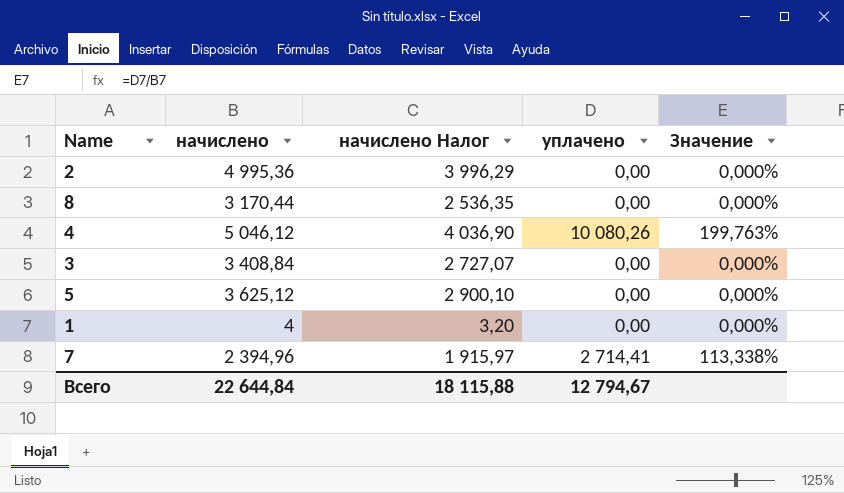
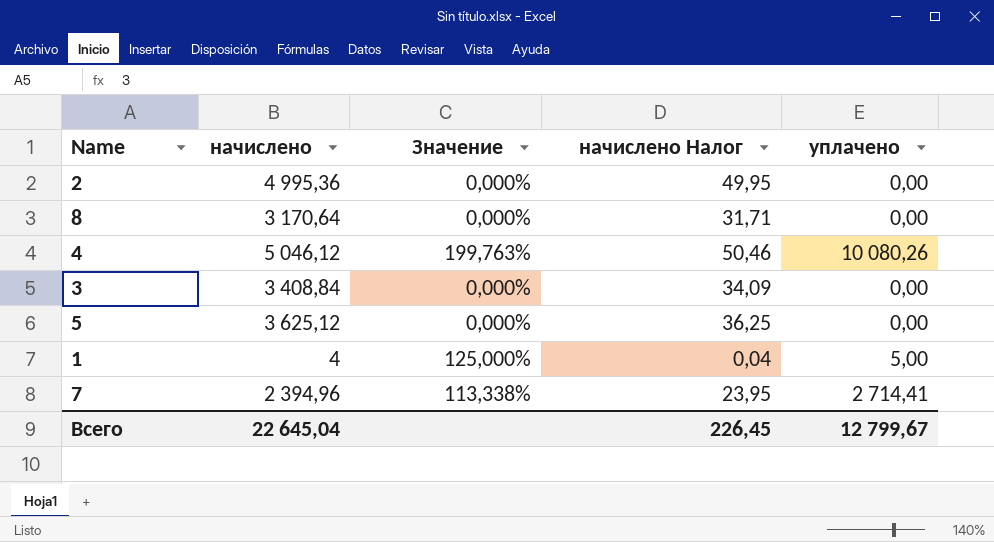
column Значение | position: 5 -> 3
column начислено Налог | formula: [начислено] * 0,8 -> [начислено] * 0,01
8 | начислено: 3 170,44 -> 3 170,64
1 | Значение: 0,000% -> 125,000%
1 | уплачено: 0,00 -> 5,00
Всего | начислено: 22 644,84 -> 22 645,04
Всего | начислено Налог: 18 115,88 -> 226,45
Всего | уплачено: 12 794,67 -> 12 799,67

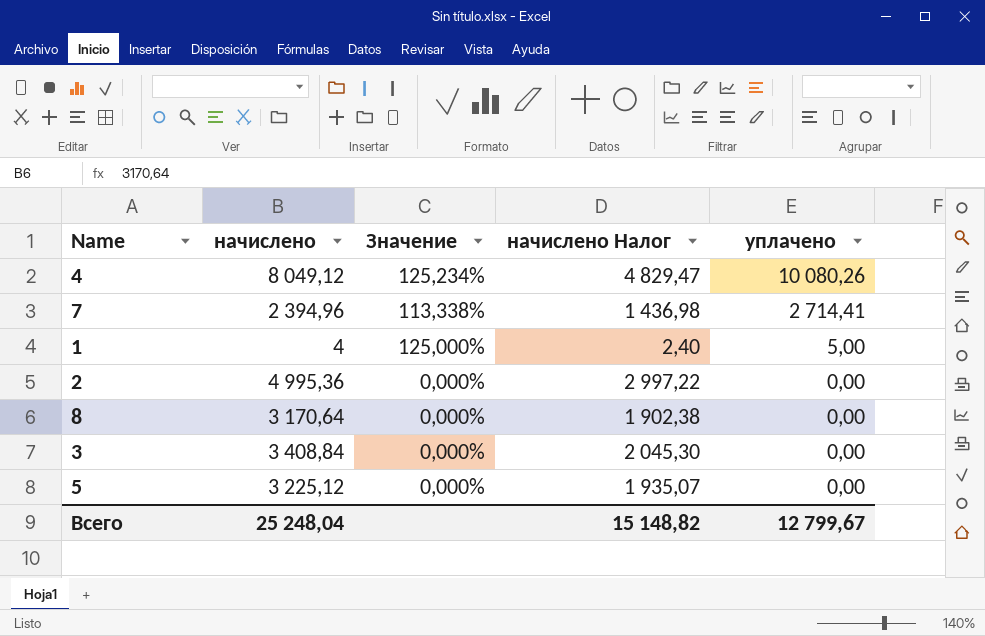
row order: none -> уплачено descending
column начислено Налог | formula: [начислено] * 0,01 -> [начислено] * 0,6
4 | начислено: 5 046,12 -> 8 049,12
4 | Значение: 199,763% -> 125,234%
5 | начислено: 3 625,12 -> 3 225,12
Всего | начислено: 22 645,04 -> 25 248,04
Всего | начислено Налог: 226,45 -> 15 148,82

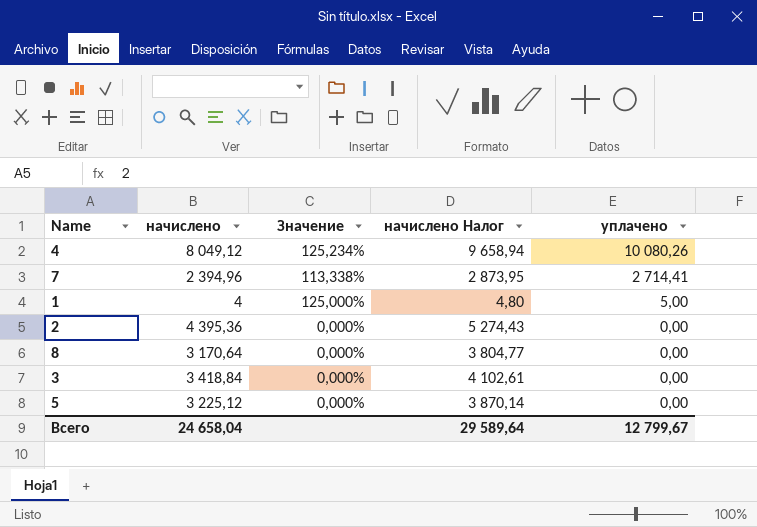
column начислено Налог | formula: [начислено] * 0,6 -> [начислено] * 1,2
2 | начислено: 4 995,36 -> 4 395,36
3 | начислено: 3 408,84 -> 3 418,84
Всего | начислено: 25 248,04 -> 24 658,04
Всего | начислено Налог: 15 148,82 -> 29 589,64

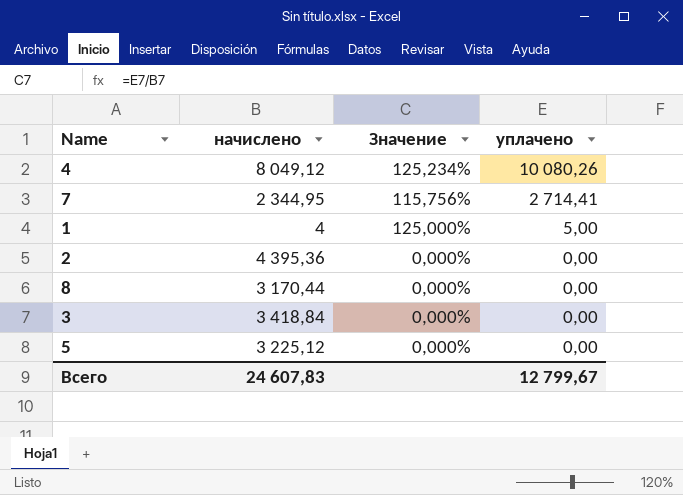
column начислено Налог | formula: [начислено] * 1,2 -> none
7 | начислено: 2 394,96 -> 2 344,95
7 | Значение: 113,338% -> 115,756%
8 | начислено: 3 170,64 -> 3 170,44
Всего | начислено: 24 658,04 -> 24 607,83

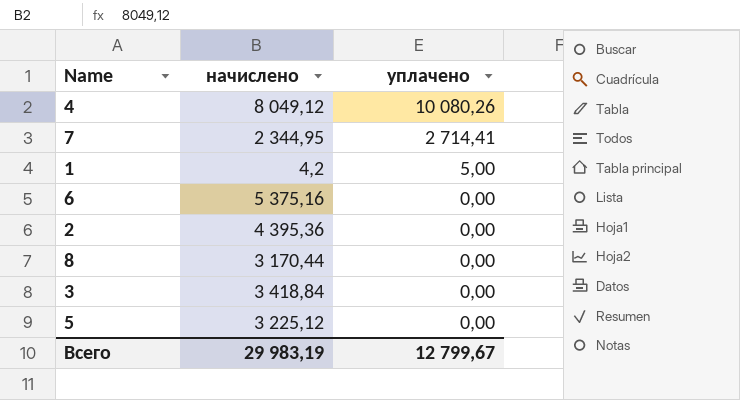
column Значение | formula: [уплачено] / [начислено] -> none
1 | начислено: 4 -> 4,2
row 6: none -> 5 375,16 | 0,00
Всего | начислено: 24 607,83 -> 29 983,19

